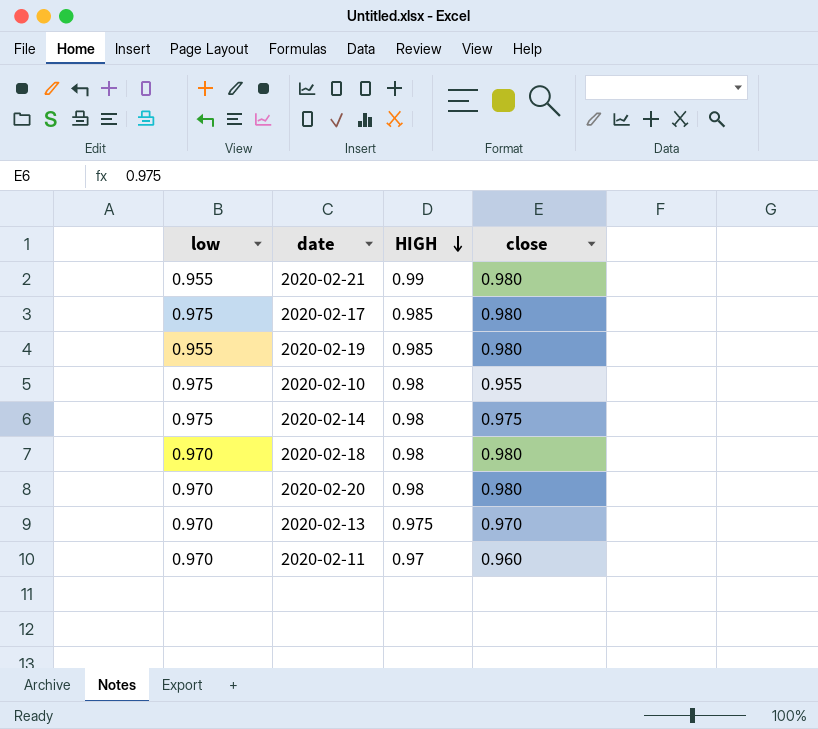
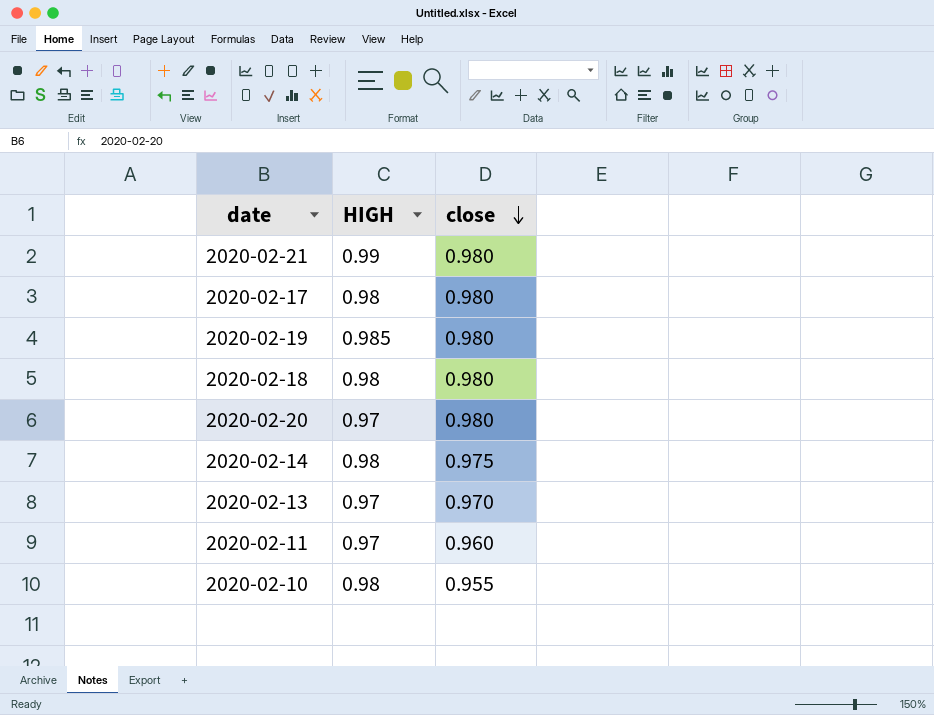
row order: HIGH descending -> close descending
column low | position: 1 -> none
2020-02-17 | HIGH: 0.985 -> 0.98
2020-02-20 | HIGH: 0.98 -> 0.97
2020-02-13 | HIGH: 0.975 -> 0.97

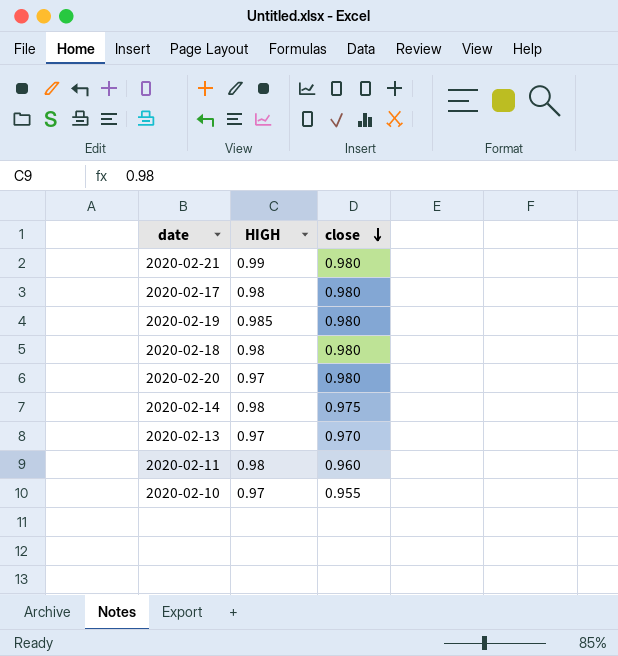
2020-02-11 | HIGH: 0.97 -> 0.98
2020-02-10 | HIGH: 0.98 -> 0.97

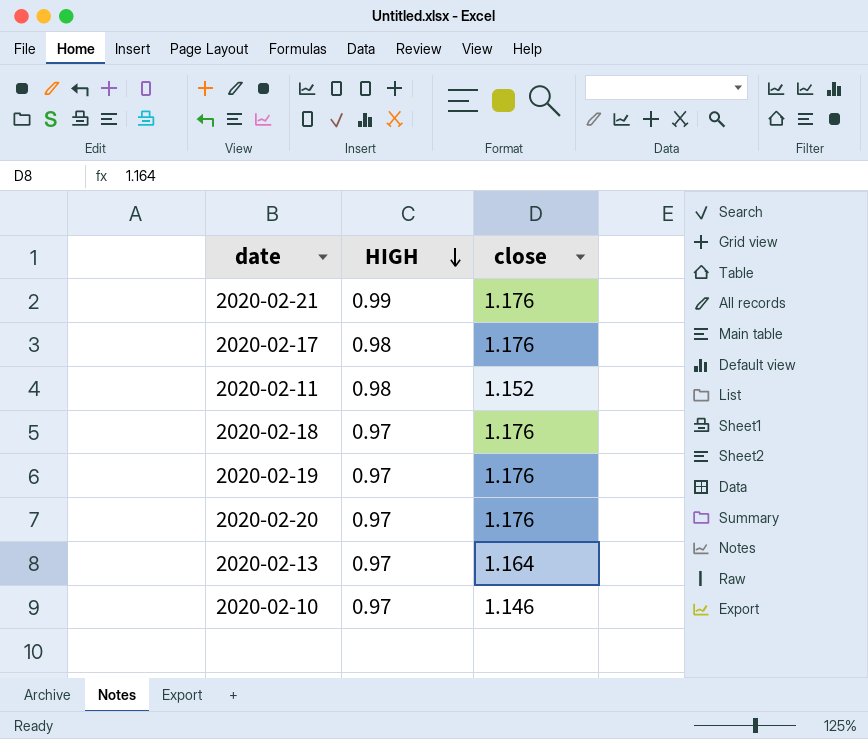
row order: close descending -> HIGH descending
row 2020-02-14: 0.98 | 0.975 -> none
2020-02-21 | close: 0.980 -> 1.176
2020-02-17 | close: 0.980 -> 1.176
2020-02-11 | close: 0.960 -> 1.152
2020-02-18 | HIGH: 0.98 -> 0.97
2020-02-18 | close: 0.980 -> 1.176
2020-02-19 | HIGH: 0.985 -> 0.97
2020-02-19 | close: 0.980 -> 1.176
2020-02-20 | close: 0.980 -> 1.176
2020-02-13 | close: 0.970 -> 1.164
2020-02-10 | close: 0.955 -> 1.146

